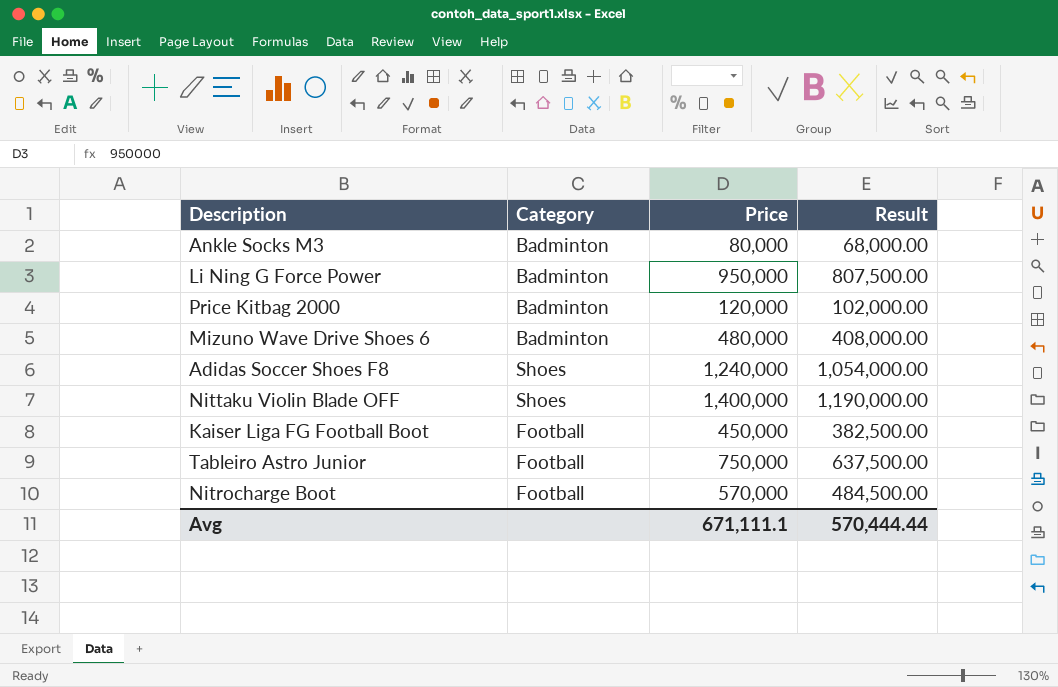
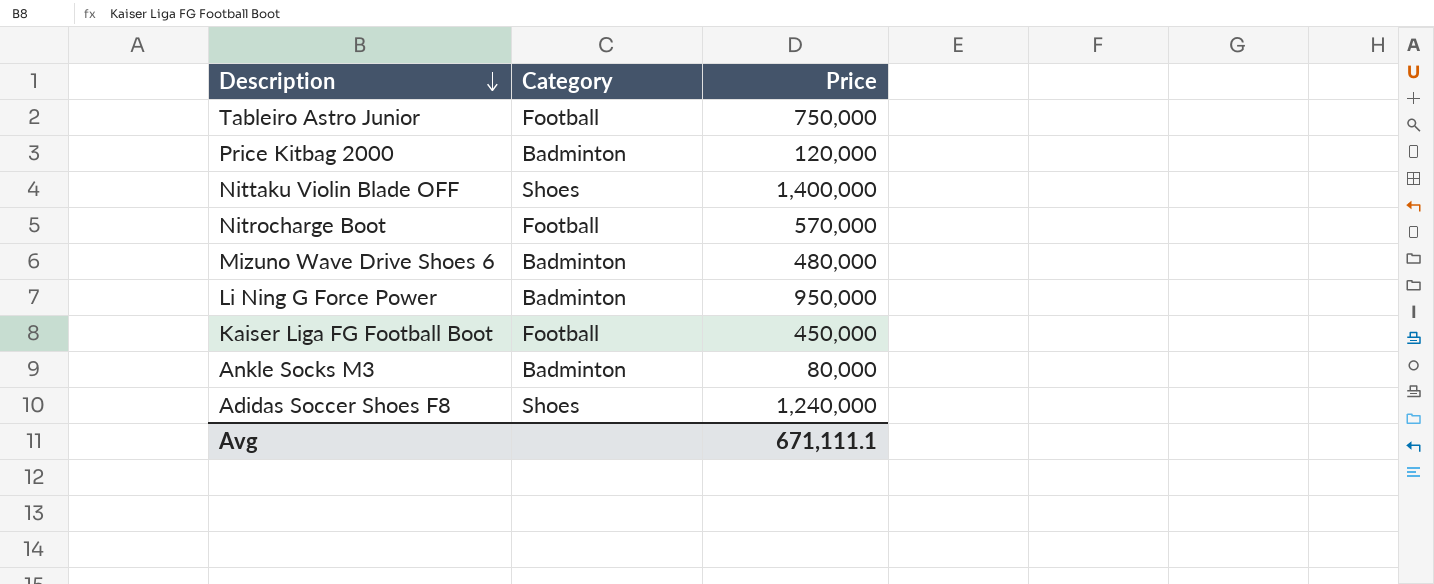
row order: none -> Description descending
column Result | formula: [Price] * 0.85 -> none

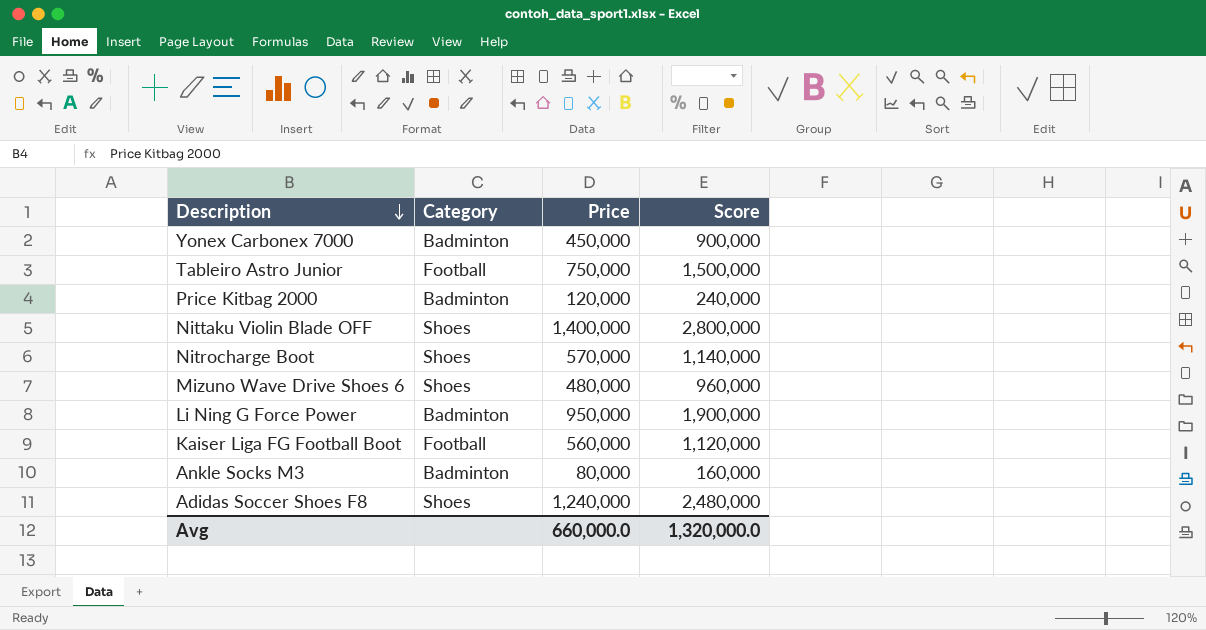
column Score | formula: none -> [Price] * 2
row Yonex Carbonex 7000: none -> Badminton | 450,000 | 900,000
Nitrocharge Boot | Category: Football -> Shoes
Mizuno Wave Drive Shoes 6 | Category: Badminton -> Shoes
Kaiser Liga FG Football Boot | Price: 450,000 -> 560,000
Avg | Price: 671,111.1 -> 660,000.0

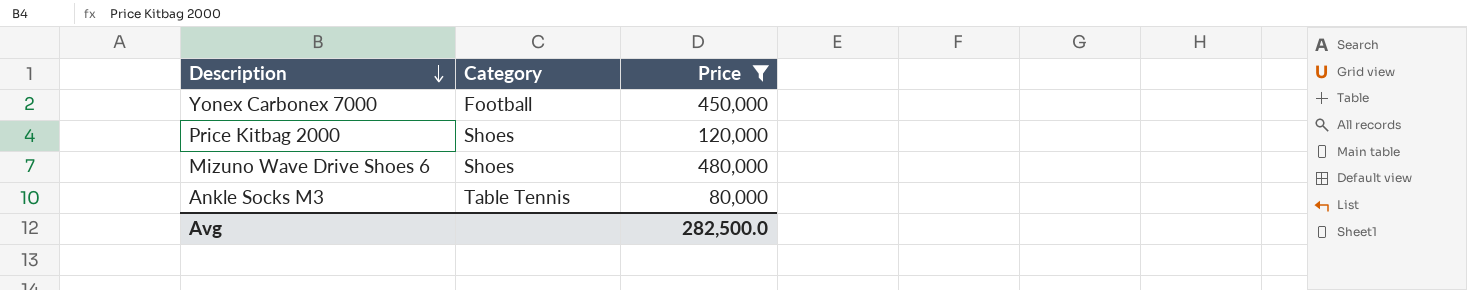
filter: none -> Price <= 480,000
column Score | formula: [Price] * 2 -> none
Yonex Carbonex 7000 | Category: Badminton -> Football
Price Kitbag 2000 | Category: Badminton -> Shoes
Ankle Socks M3 | Category: Badminton -> Table Tennis
Avg | Price: 660,000.0 -> 282,500.0

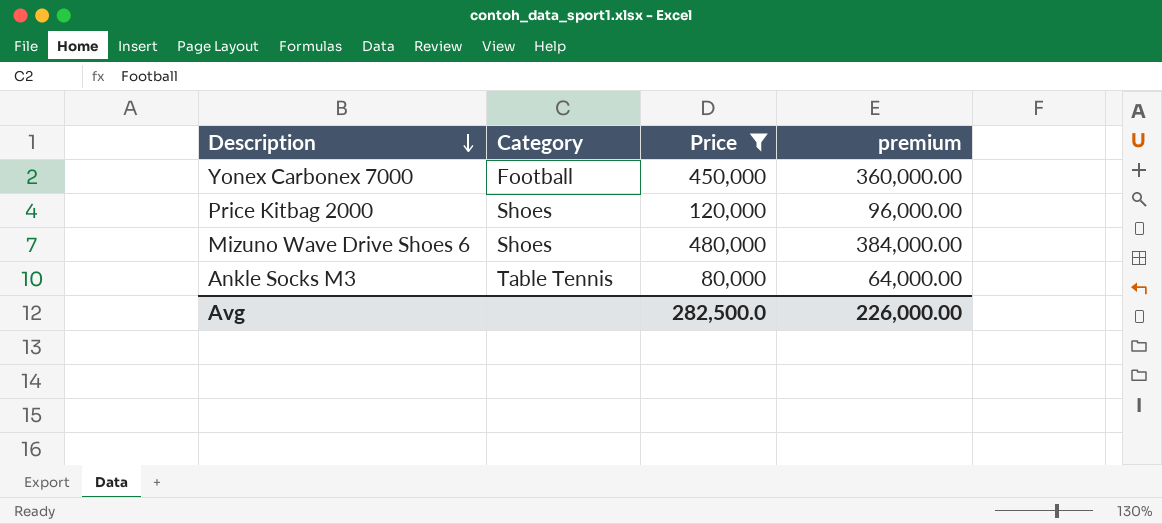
column premium | formula: none -> [Price] * 0.8

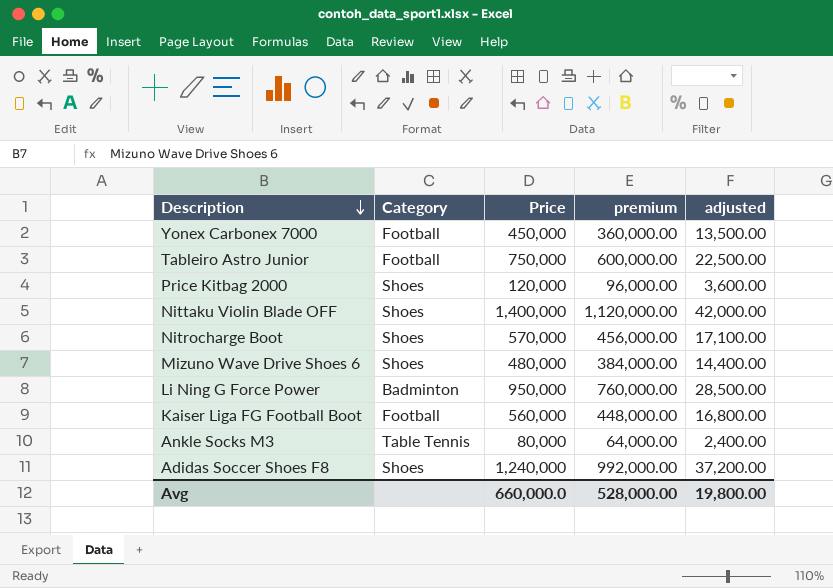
filter: Price <= 480,000 -> none
column adjusted | formula: none -> [Price] * 0.03
Avg | Price: 282,500.0 -> 660,000.0
Avg | premium: 226,000.00 -> 528,000.00

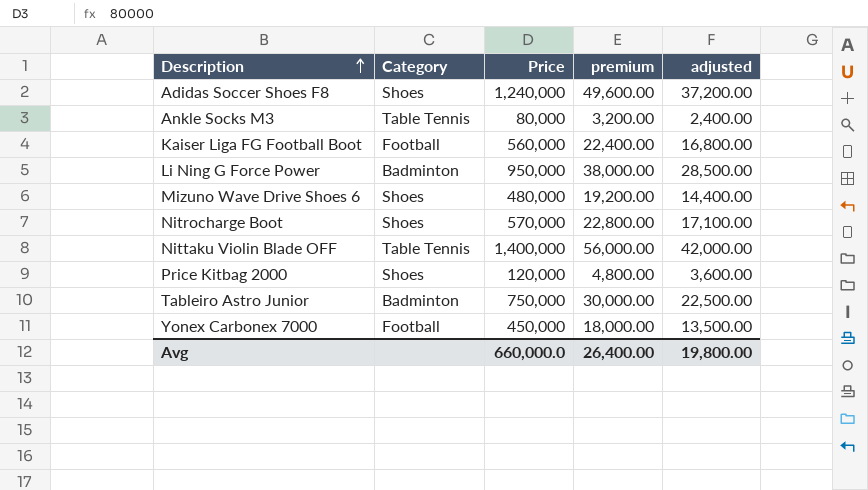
row order: Description descending -> Description ascending
column premium | formula: [Price] * 0.8 -> [Price] * 0.04
Nittaku Violin Blade OFF | Category: Shoes -> Table Tennis
Tableiro Astro Junior | Category: Football -> Badminton
Avg | premium: 528,000.00 -> 26,400.00

